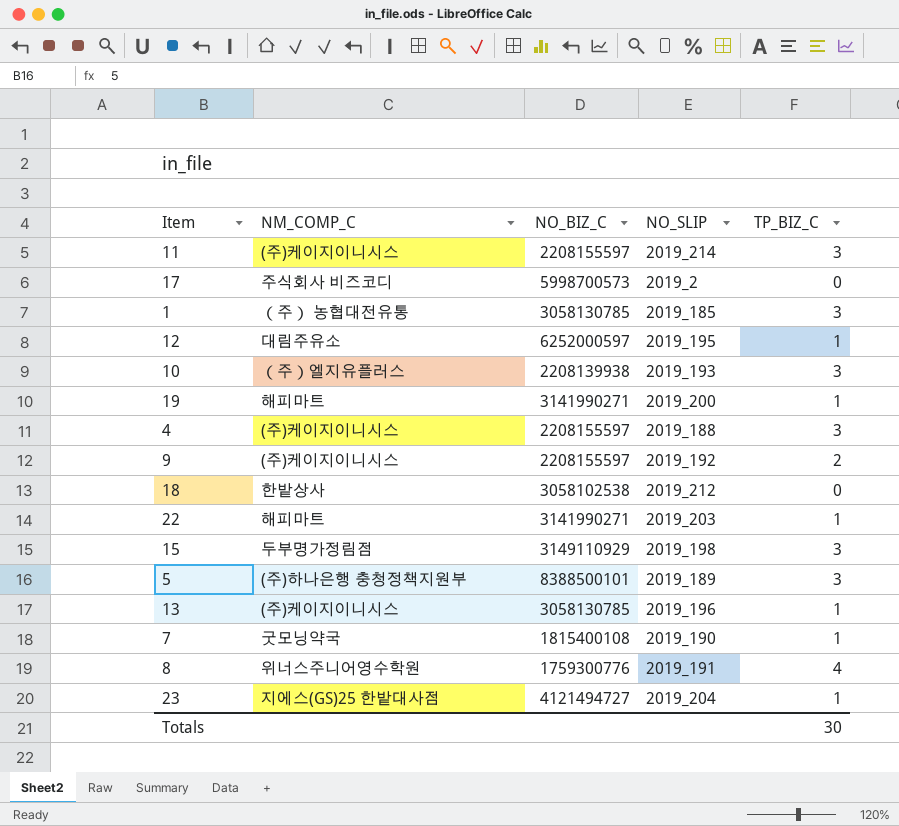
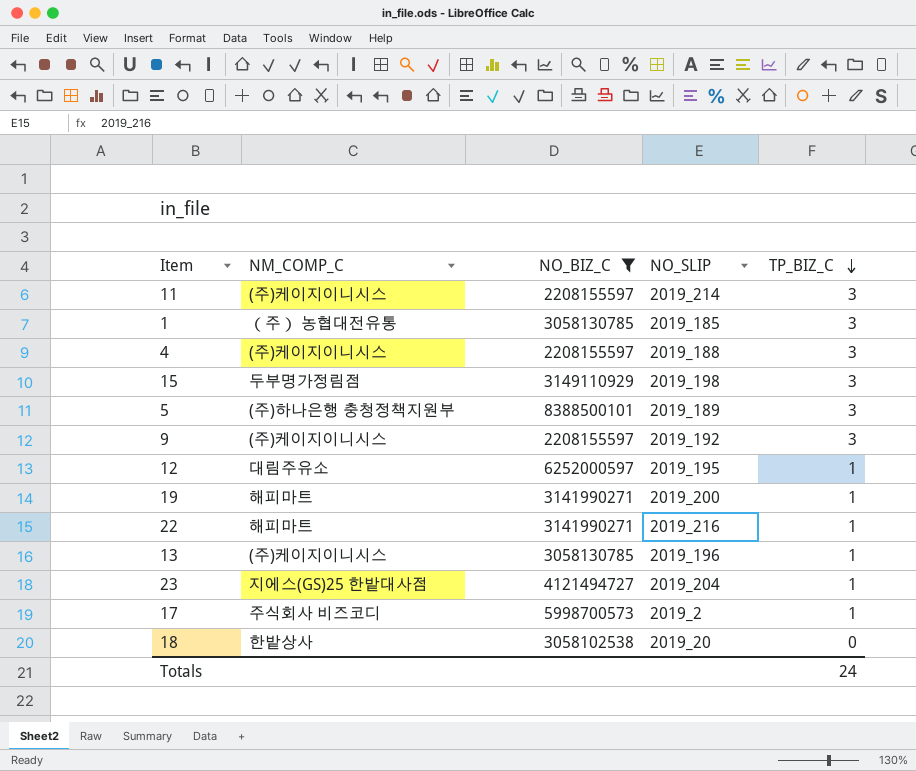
filter: none -> NO_BIZ_C >= 2208155597
row order: none -> TP_BIZ_C descending
9 | TP_BIZ_C: 2 -> 3
22 | NO_SLIP: 2019_203 -> 2019_216
17 | TP_BIZ_C: 0 -> 1
18 | NO_SLIP: 2019_212 -> 2019_20
Totals | TP_BIZ_C: 30 -> 24

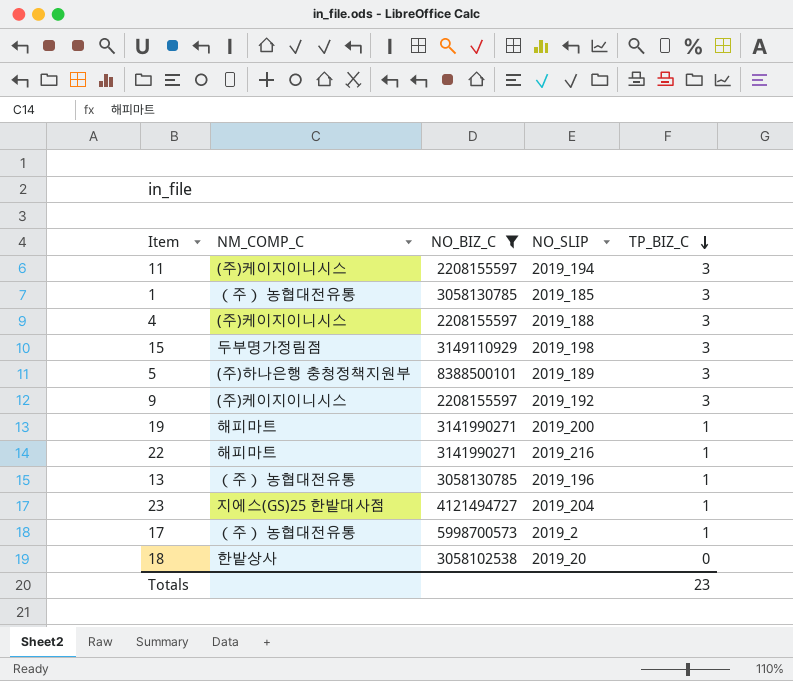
row 12: 대림주유소 | 6252000597 | 2019_195 | 1 -> none
11 | NO_SLIP: 2019_214 -> 2019_194
13 | NM_COMP_C: (주)케이지이니시스 -> （주） 농협대전유통
17 | NM_COMP_C: 주식회사 비즈코디 -> （주） 농협대전유통
Totals | TP_BIZ_C: 24 -> 23

